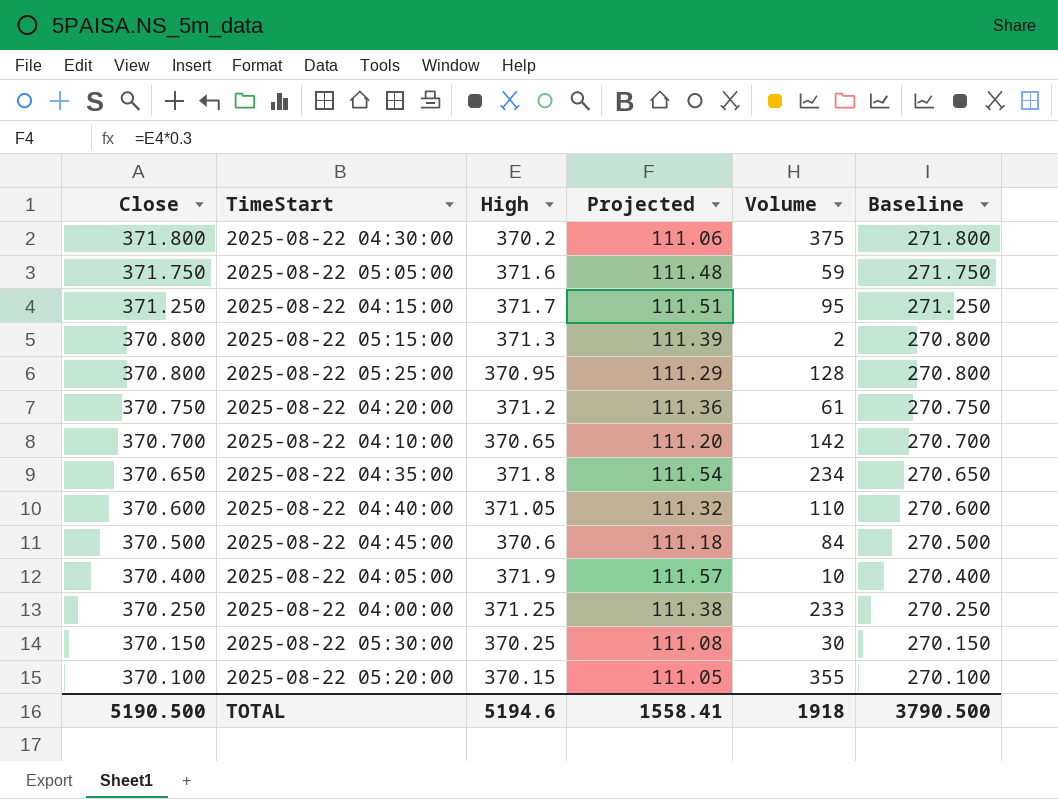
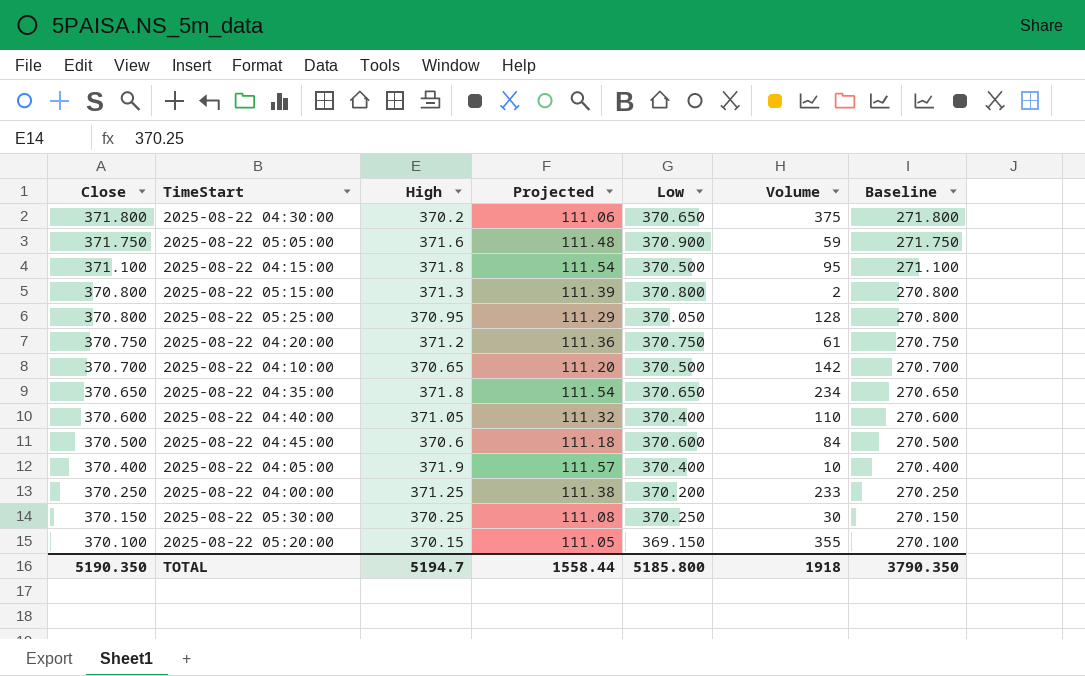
column Low | position: none -> 5
2025-08-22 04:15:00 | Close: 371.250 -> 371.100
2025-08-22 04:15:00 | High: 371.7 -> 371.8
2025-08-22 04:15:00 | Projected: 111.51 -> 111.54
2025-08-22 04:15:00 | Baseline: 271.250 -> 271.100
TOTAL | Close: 5190.500 -> 5190.350
TOTAL | High: 5194.6 -> 5194.7
TOTAL | Projected: 1558.41 -> 1558.44
TOTAL | Baseline: 3790.500 -> 3790.350

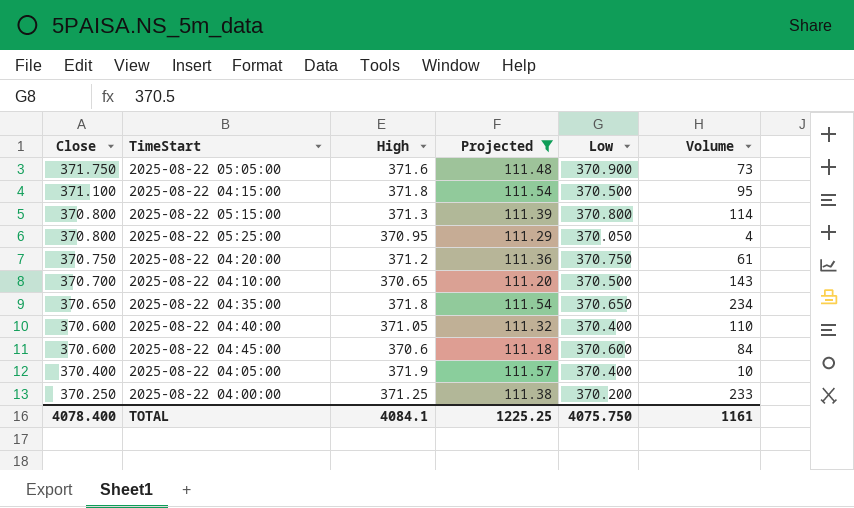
filter: none -> Projected >= 111.18
column Baseline | formula: [Close] - 100 -> none
2025-08-22 05:05:00 | Volume: 59 -> 73
2025-08-22 05:15:00 | Volume: 2 -> 114
2025-08-22 05:25:00 | Volume: 128 -> 4
2025-08-22 04:10:00 | Volume: 142 -> 143
2025-08-22 04:45:00 | Close: 370.500 -> 370.600
TOTAL | Close: 5190.350 -> 4078.400
TOTAL | High: 5194.7 -> 4084.1
TOTAL | Projected: 1558.44 -> 1225.25
TOTAL | Low: 5185.800 -> 4075.750
TOTAL | Volume: 1918 -> 1161

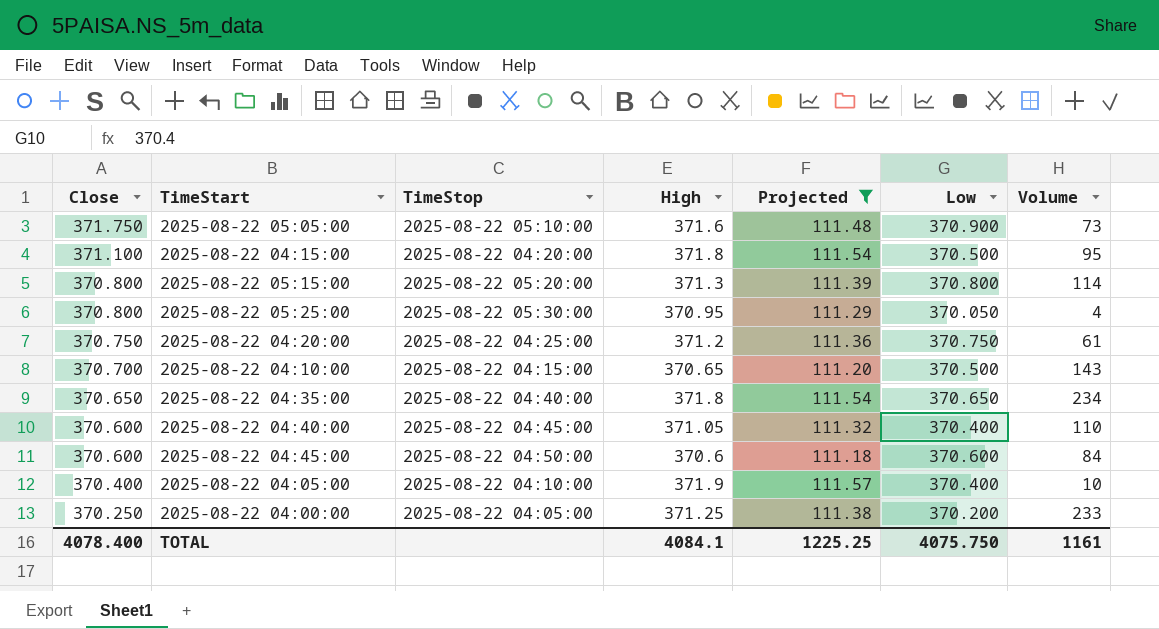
column TimeStop | position: none -> 3

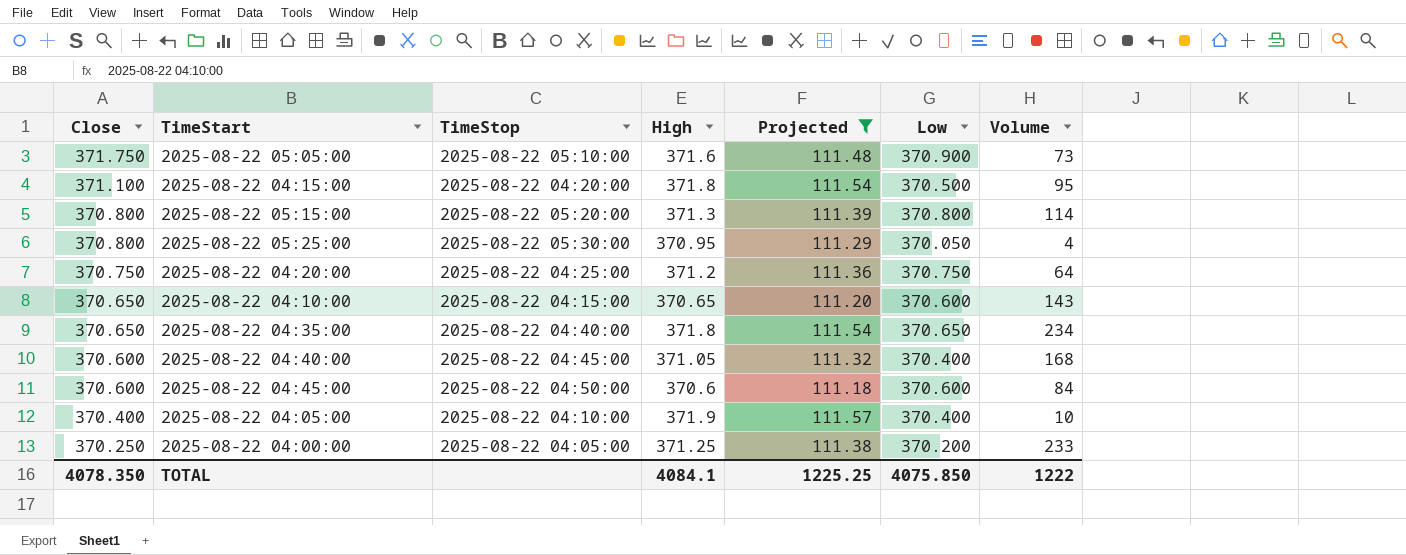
2025-08-22 04:20:00 | Volume: 61 -> 64
2025-08-22 04:10:00 | Close: 370.700 -> 370.650
2025-08-22 04:10:00 | Low: 370.500 -> 370.600
2025-08-22 04:40:00 | Volume: 110 -> 168
TOTAL | Close: 4078.400 -> 4078.350
TOTAL | Low: 4075.750 -> 4075.850
TOTAL | Volume: 1161 -> 1222

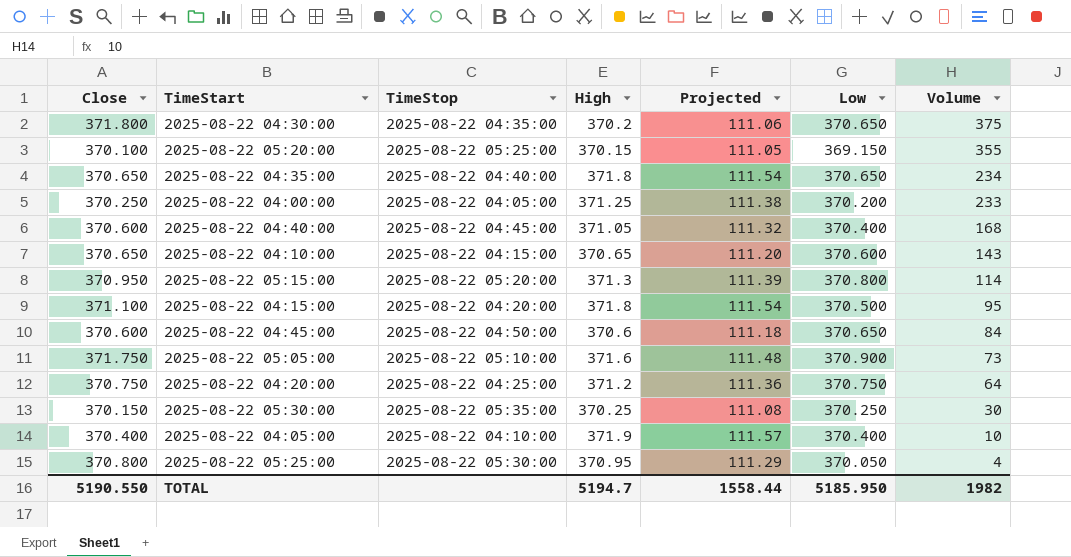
filter: Projected >= 111.18 -> none
row order: Close descending -> Volume descending
2025-08-22 05:15:00 | Close: 370.800 -> 370.950
2025-08-22 04:45:00 | Low: 370.600 -> 370.650
TOTAL | Close: 4078.350 -> 5190.550
TOTAL | High: 4084.1 -> 5194.7
TOTAL | Projected: 1225.25 -> 1558.44
TOTAL | Low: 4075.850 -> 5185.950
TOTAL | Volume: 1222 -> 1982

